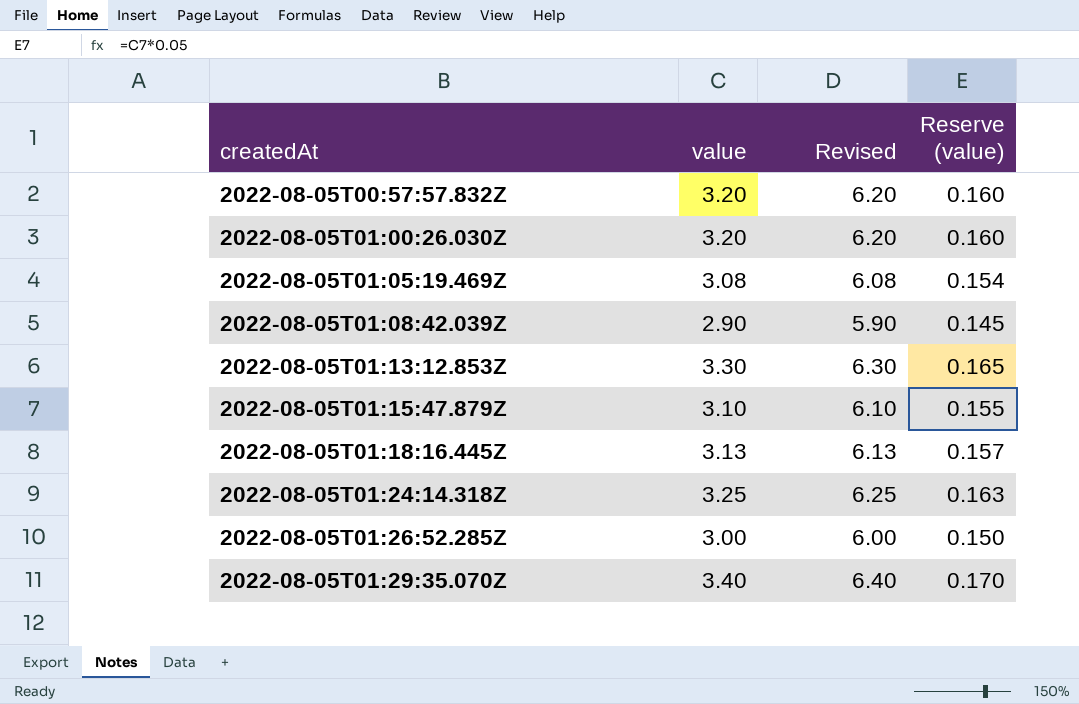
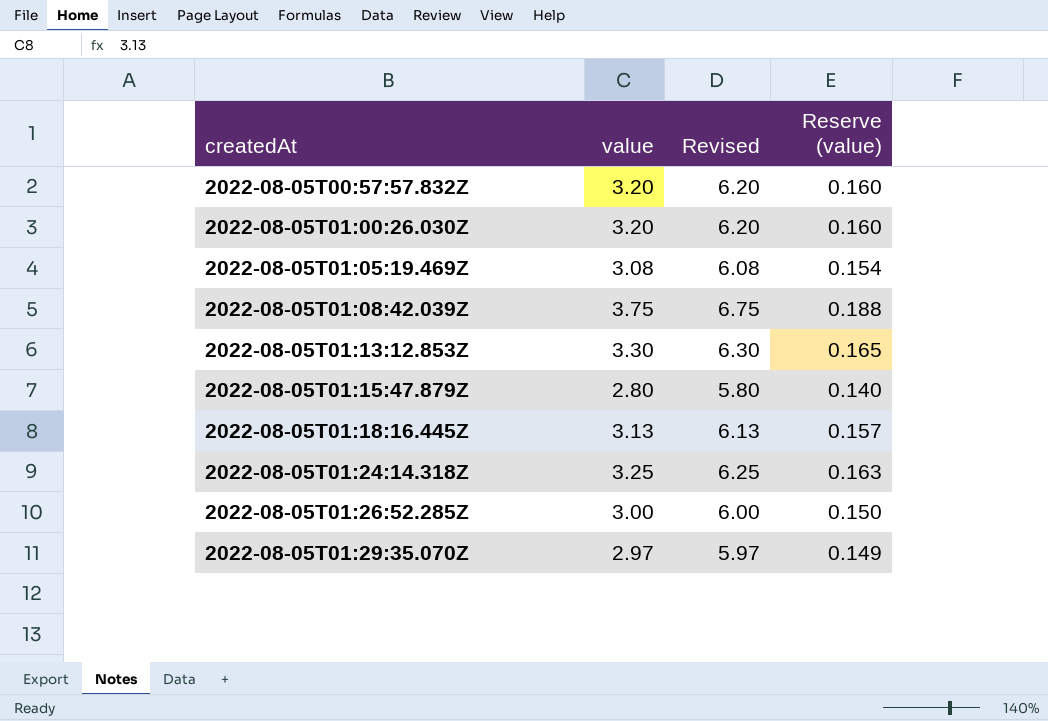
2022-08-05T01:08:42.039Z | value: 2.90 -> 3.75
2022-08-05T01:08:42.039Z | Revised: 5.90 -> 6.75
2022-08-05T01:08:42.039Z | Reserve (value): 0.145 -> 0.188
2022-08-05T01:15:47.879Z | value: 3.10 -> 2.80
2022-08-05T01:15:47.879Z | Revised: 6.10 -> 5.80
2022-08-05T01:15:47.879Z | Reserve (value): 0.155 -> 0.140
2022-08-05T01:29:35.070Z | value: 3.40 -> 2.97
2022-08-05T01:29:35.070Z | Revised: 6.40 -> 5.97
2022-08-05T01:29:35.070Z | Reserve (value): 0.170 -> 0.149

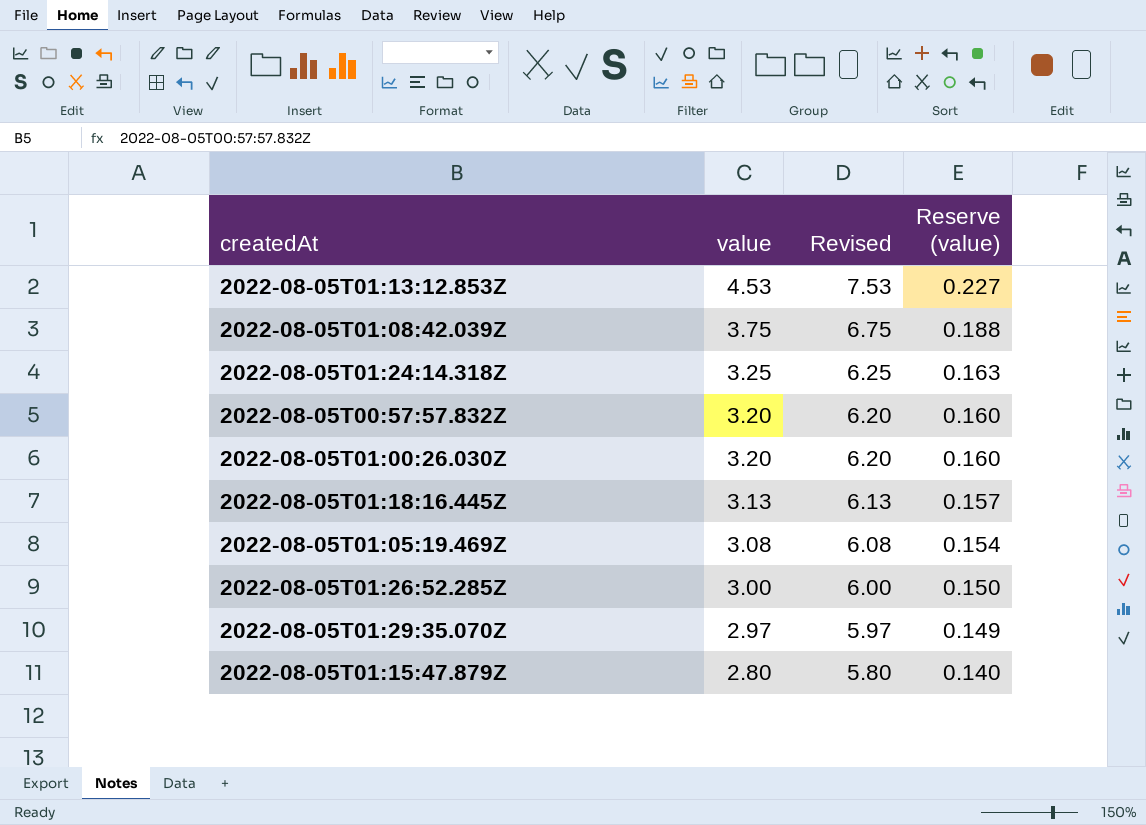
row order: createdAt ascending -> value descending
2022-08-05T01:13:12.853Z | value: 3.30 -> 4.53
2022-08-05T01:13:12.853Z | Revised: 6.30 -> 7.53
2022-08-05T01:13:12.853Z | Reserve (value): 0.165 -> 0.227

